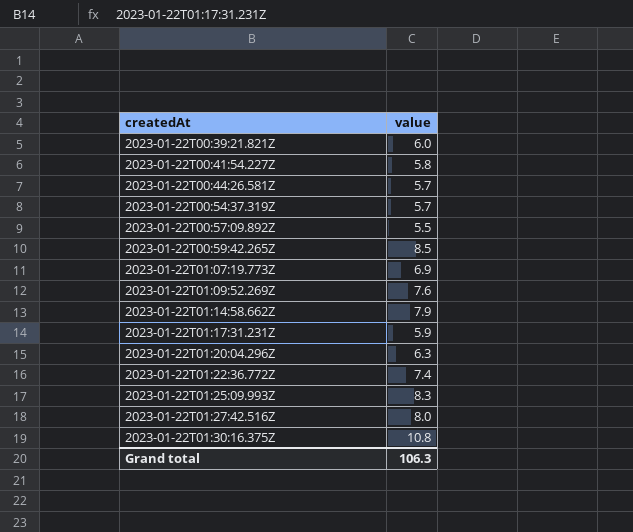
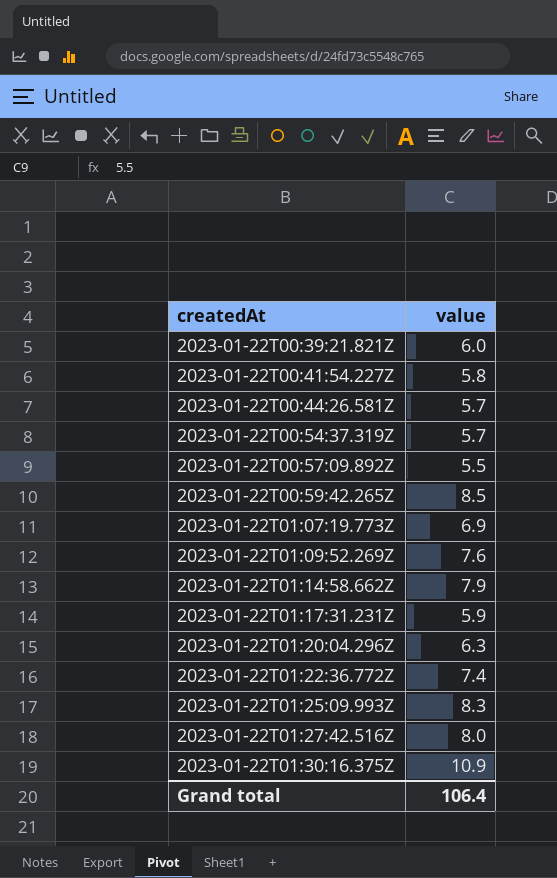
2023-01-22T01:30:16.375Z | value: 10.8 -> 10.9
Grand total | value: 106.3 -> 106.4

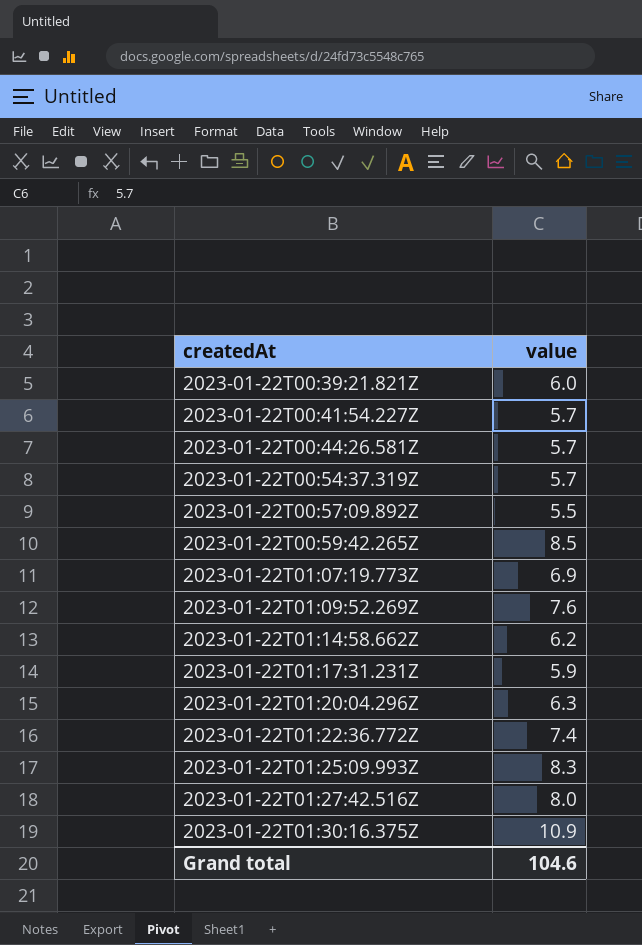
2023-01-22T00:41:54.227Z | value: 5.8 -> 5.7
2023-01-22T01:14:58.662Z | value: 7.9 -> 6.2
Grand total | value: 106.4 -> 104.6

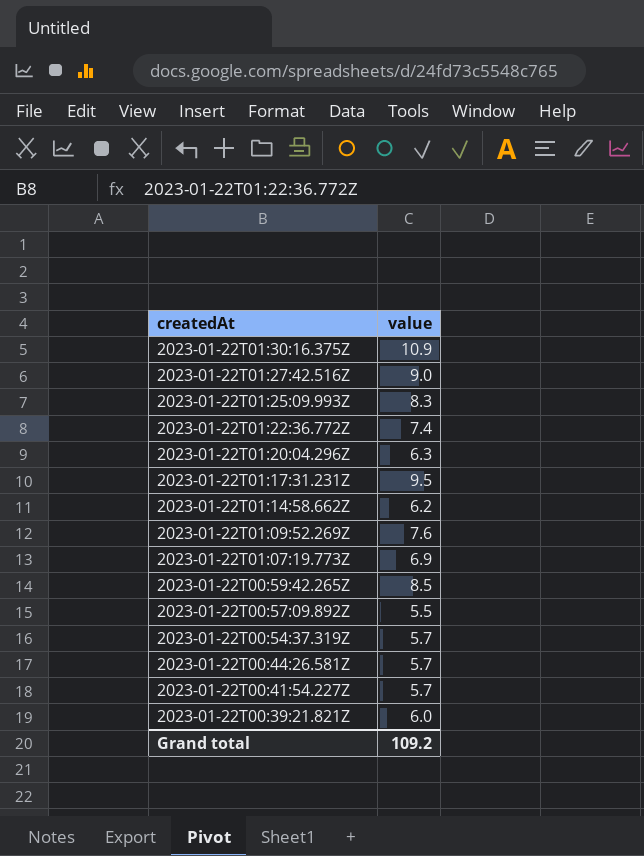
row order: createdAt ascending -> createdAt descending
2023-01-22T01:27:42.516Z | value: 8.0 -> 9.0
2023-01-22T01:17:31.231Z | value: 5.9 -> 9.5
Grand total | value: 104.6 -> 109.2

